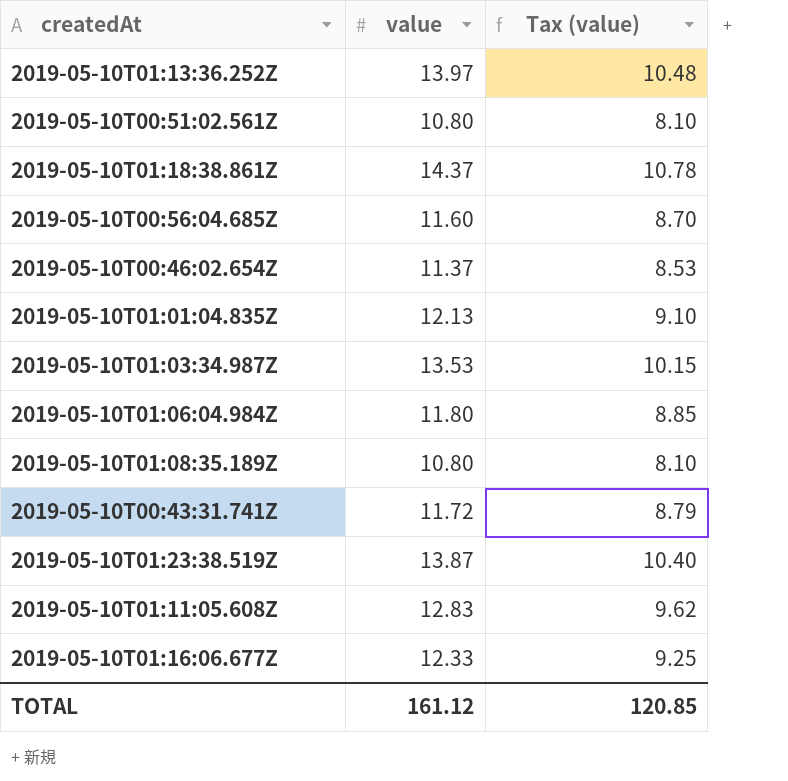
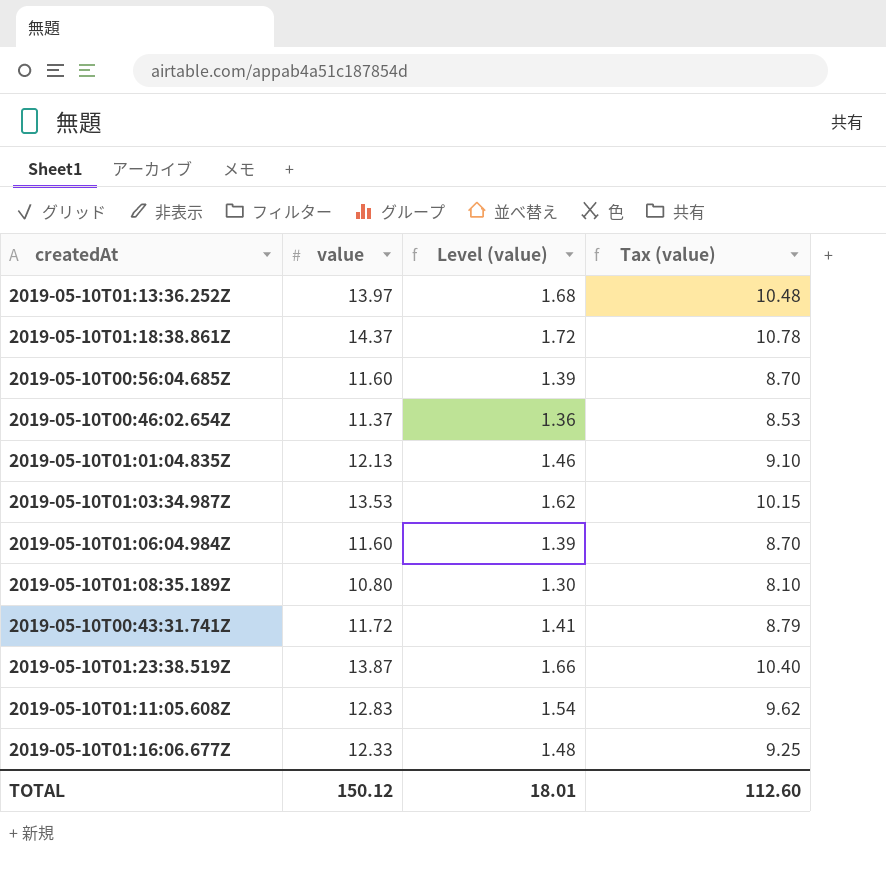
column Level (value) | formula: none -> [value] * 0.12
row 2019-05-10T00:51:02.561Z: 10.80 | 8.10 -> none
2019-05-10T01:06:04.984Z | value: 11.80 -> 11.60
2019-05-10T01:06:04.984Z | Tax (value): 8.85 -> 8.70
TOTAL | value: 161.12 -> 150.12
TOTAL | Tax (value): 120.85 -> 112.60

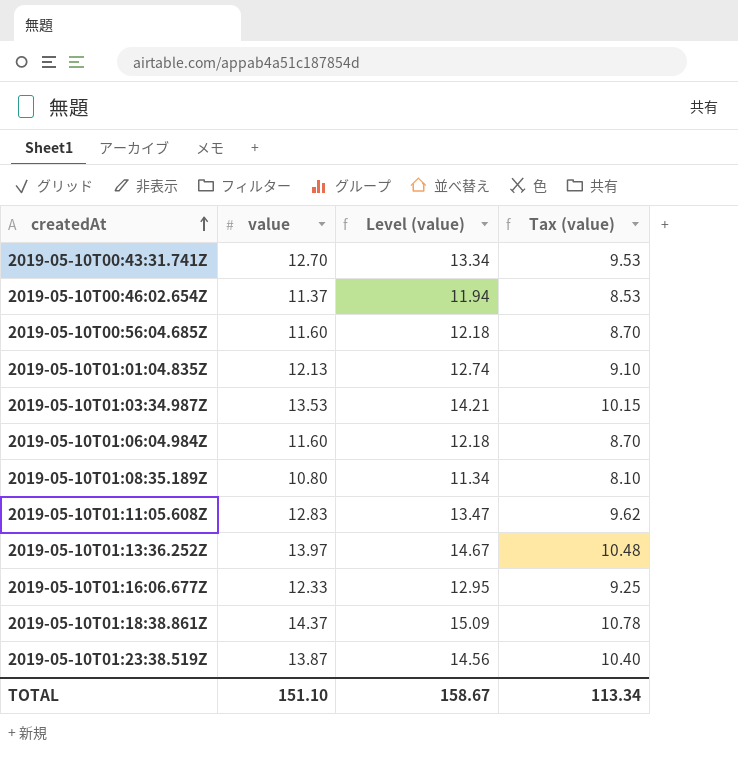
row order: none -> createdAt ascending
column Level (value) | formula: [value] * 0.12 -> [value] * 1.05
2019-05-10T00:43:31.741Z | value: 11.72 -> 12.70
2019-05-10T00:43:31.741Z | Tax (value): 8.79 -> 9.53
TOTAL | value: 150.12 -> 151.10
TOTAL | Level (value): 18.01 -> 158.67
TOTAL | Tax (value): 112.60 -> 113.34

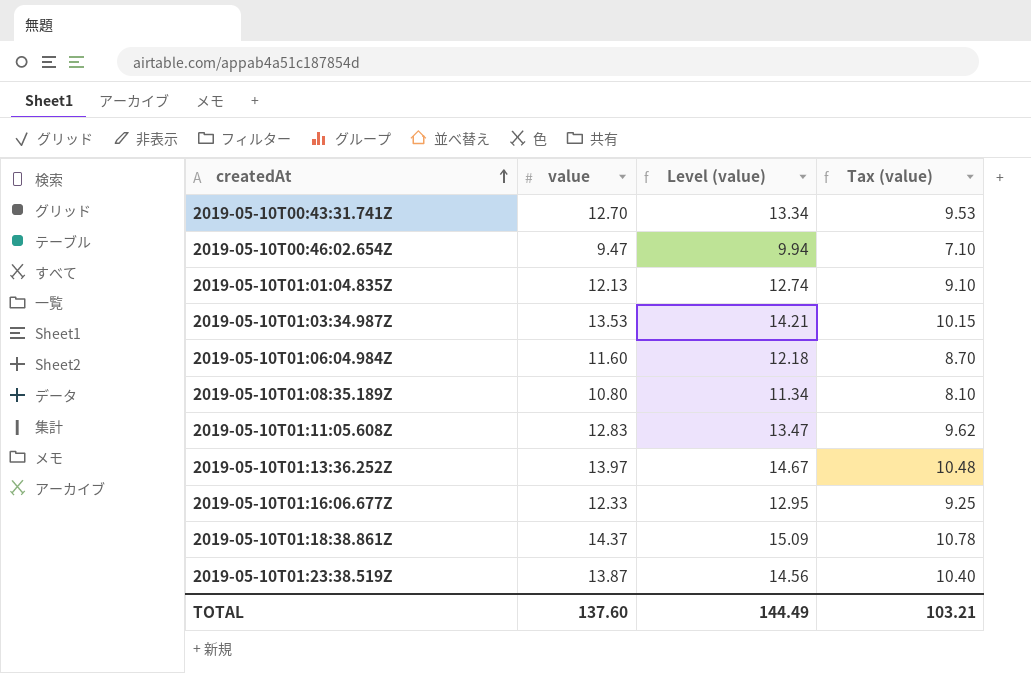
row 2019-05-10T00:56:04.685Z: 11.60 | 12.18 | 8.70 -> none
2019-05-10T00:46:02.654Z | value: 11.37 -> 9.47
2019-05-10T00:46:02.654Z | Level (value): 11.94 -> 9.94
2019-05-10T00:46:02.654Z | Tax (value): 8.53 -> 7.10
TOTAL | value: 151.10 -> 137.60
TOTAL | Level (value): 158.67 -> 144.49
TOTAL | Tax (value): 113.34 -> 103.21

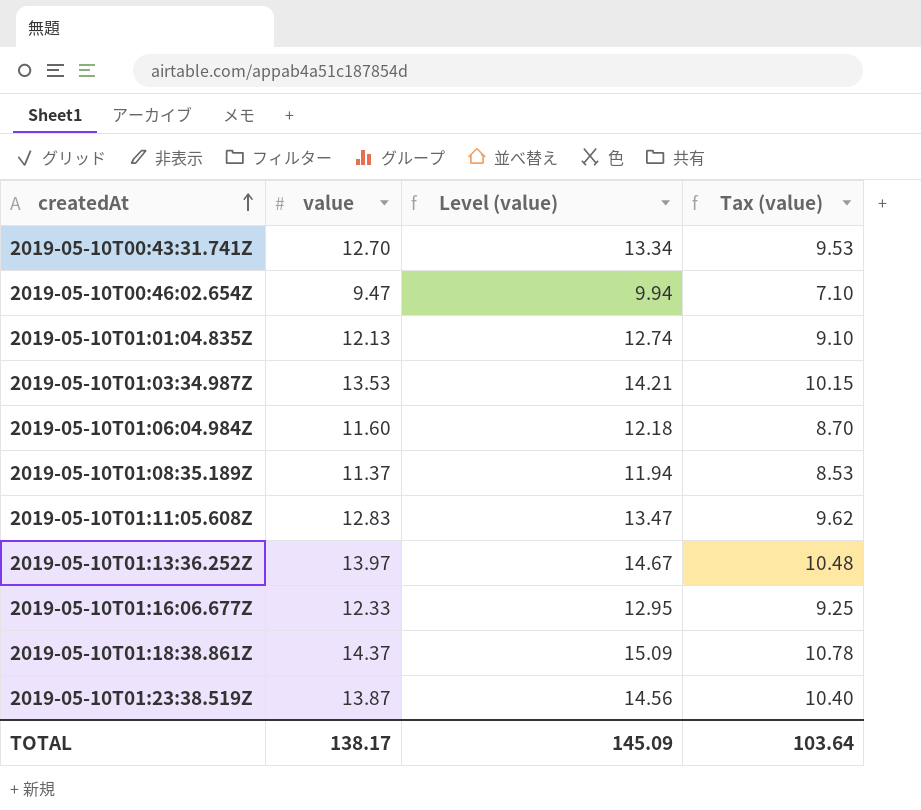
2019-05-10T01:08:35.189Z | value: 10.80 -> 11.37
2019-05-10T01:08:35.189Z | Level (value): 11.34 -> 11.94
2019-05-10T01:08:35.189Z | Tax (value): 8.10 -> 8.53
TOTAL | value: 137.60 -> 138.17
TOTAL | Level (value): 144.49 -> 145.09
TOTAL | Tax (value): 103.21 -> 103.64

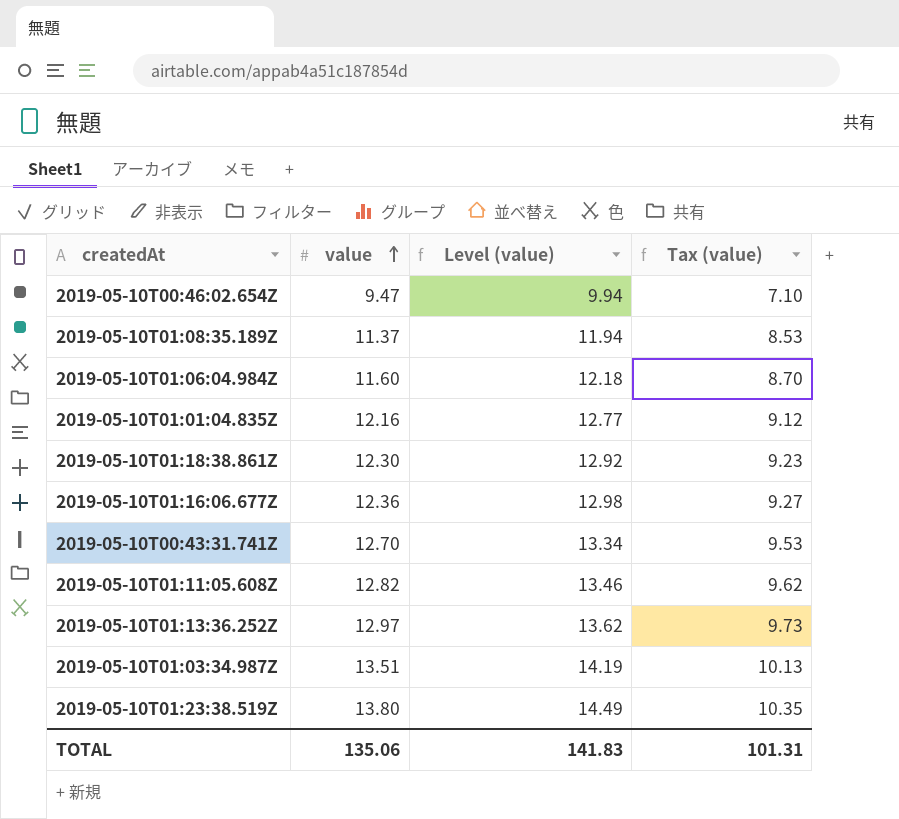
row order: createdAt ascending -> value ascending
2019-05-10T01:01:04.835Z | value: 12.13 -> 12.16
2019-05-10T01:01:04.835Z | Level (value): 12.74 -> 12.77
2019-05-10T01:01:04.835Z | Tax (value): 9.10 -> 9.12
2019-05-10T01:18:38.861Z | value: 14.37 -> 12.30
2019-05-10T01:18:38.861Z | Level (value): 15.09 -> 12.92
2019-05-10T01:18:38.861Z | Tax (value): 10.78 -> 9.23
2019-05-10T01:16:06.677Z | value: 12.33 -> 12.36
2019-05-10T01:16:06.677Z | Level (value): 12.95 -> 12.98
2019-05-10T01:16:06.677Z | Tax (value): 9.25 -> 9.27
2019-05-10T01:11:05.608Z | value: 12.83 -> 12.82
2019-05-10T01:11:05.608Z | Level (value): 13.47 -> 13.46
2019-05-10T01:13:36.252Z | value: 13.97 -> 12.97
2019-05-10T01:13:36.252Z | Level (value): 14.67 -> 13.62
2019-05-10T01:13:36.252Z | Tax (value): 10.48 -> 9.73
2019-05-10T01:03:34.987Z | value: 13.53 -> 13.51
2019-05-10T01:03:34.987Z | Level (value): 14.21 -> 14.19
2019-05-10T01:03:34.987Z | Tax (value): 10.15 -> 10.13
2019-05-10T01:23:38.519Z | value: 13.87 -> 13.80
2019-05-10T01:23:38.519Z | Level (value): 14.56 -> 14.49
2019-05-10T01:23:38.519Z | Tax (value): 10.40 -> 10.35
TOTAL | value: 138.17 -> 135.06
TOTAL | Level (value): 145.09 -> 141.83
TOTAL | Tax (value): 103.64 -> 101.31

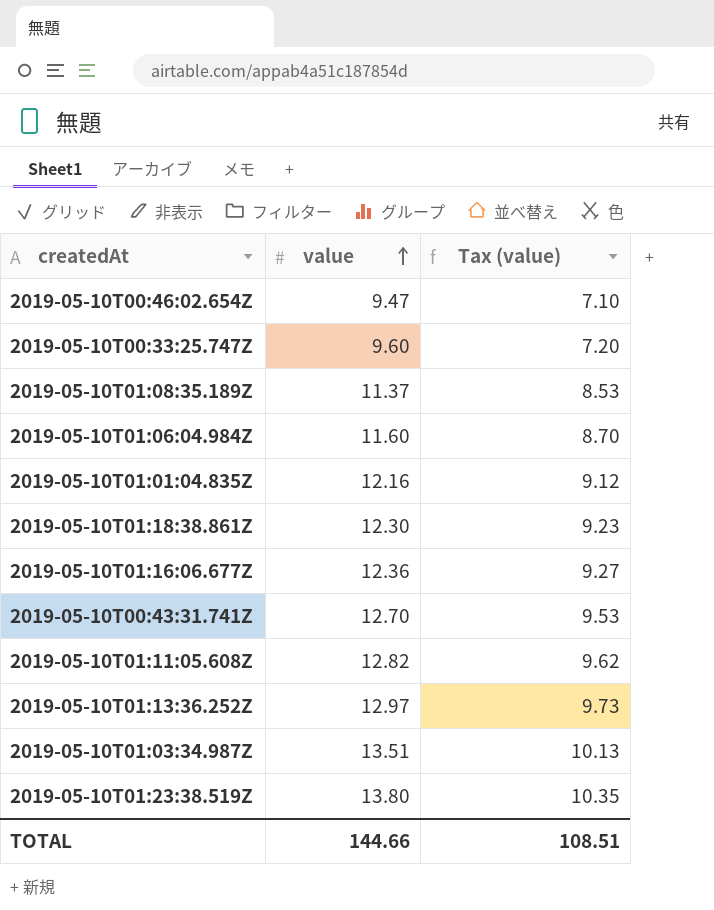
column Level (value) | formula: [value] * 1.05 -> none
row 2019-05-10T00:33:25.747Z: none -> 9.60 | 7.20
TOTAL | value: 135.06 -> 144.66
TOTAL | Tax (value): 101.31 -> 108.51

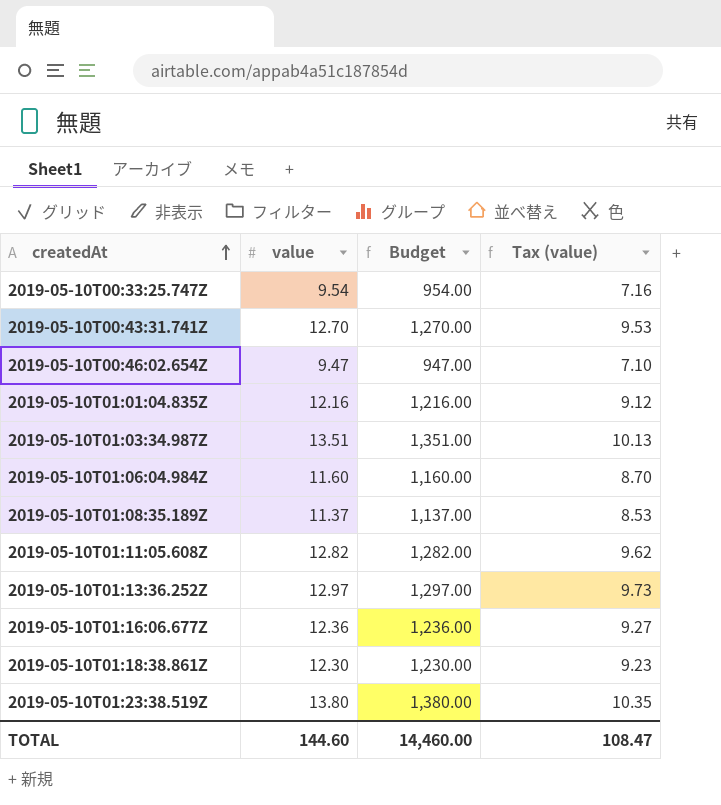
row order: value ascending -> createdAt ascending
column Budget | formula: none -> [value] * 100
2019-05-10T00:33:25.747Z | value: 9.60 -> 9.54
2019-05-10T00:33:25.747Z | Tax (value): 7.20 -> 7.16
TOTAL | value: 144.66 -> 144.60
TOTAL | Tax (value): 108.51 -> 108.47

